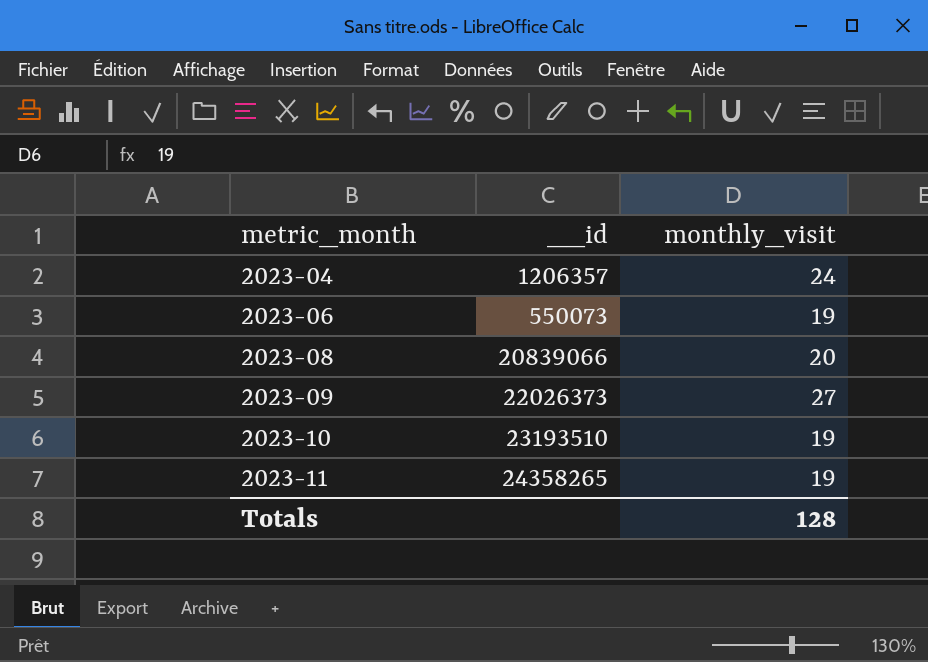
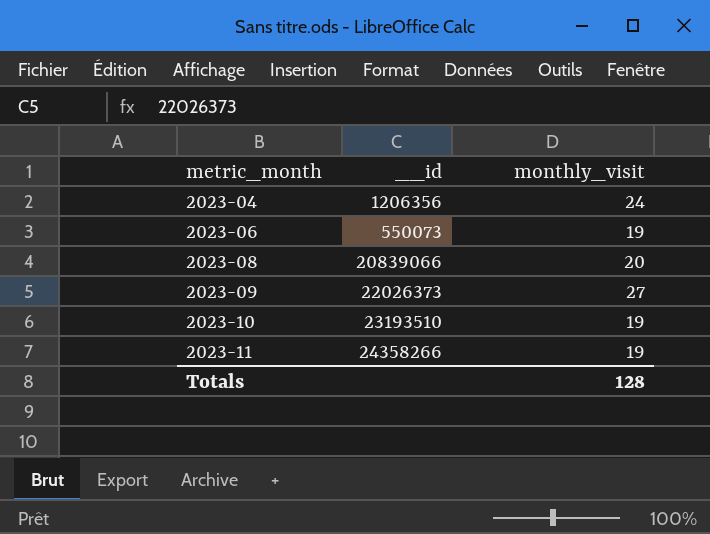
2023-04 | __id: 1206357 -> 1206356
2023-11 | __id: 24358265 -> 24358266

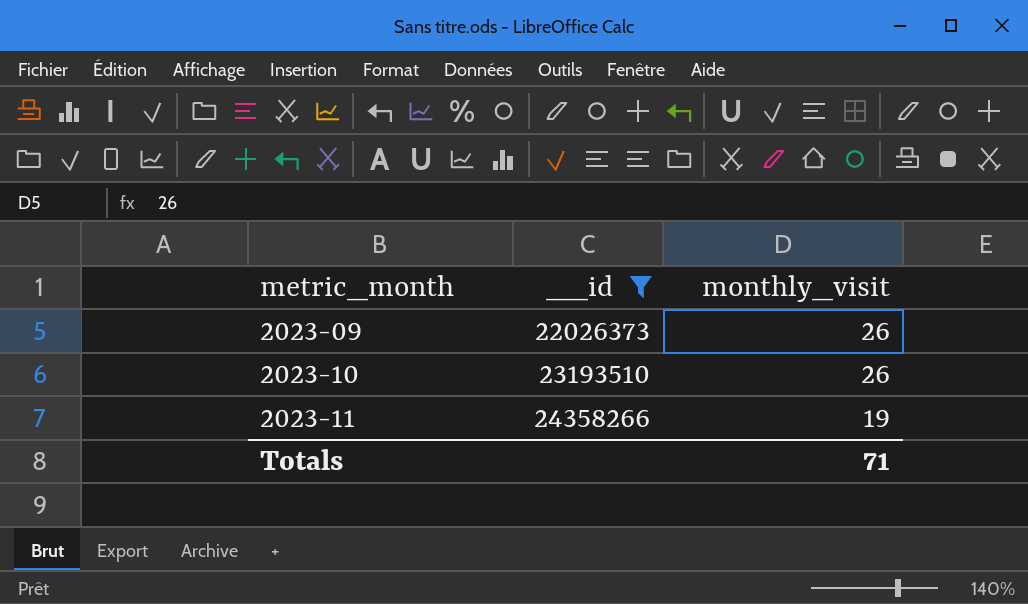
filter: none -> __id >= 22026373
2023-09 | monthly_visit: 27 -> 26
2023-10 | monthly_visit: 19 -> 26
Totals | monthly_visit: 128 -> 71

